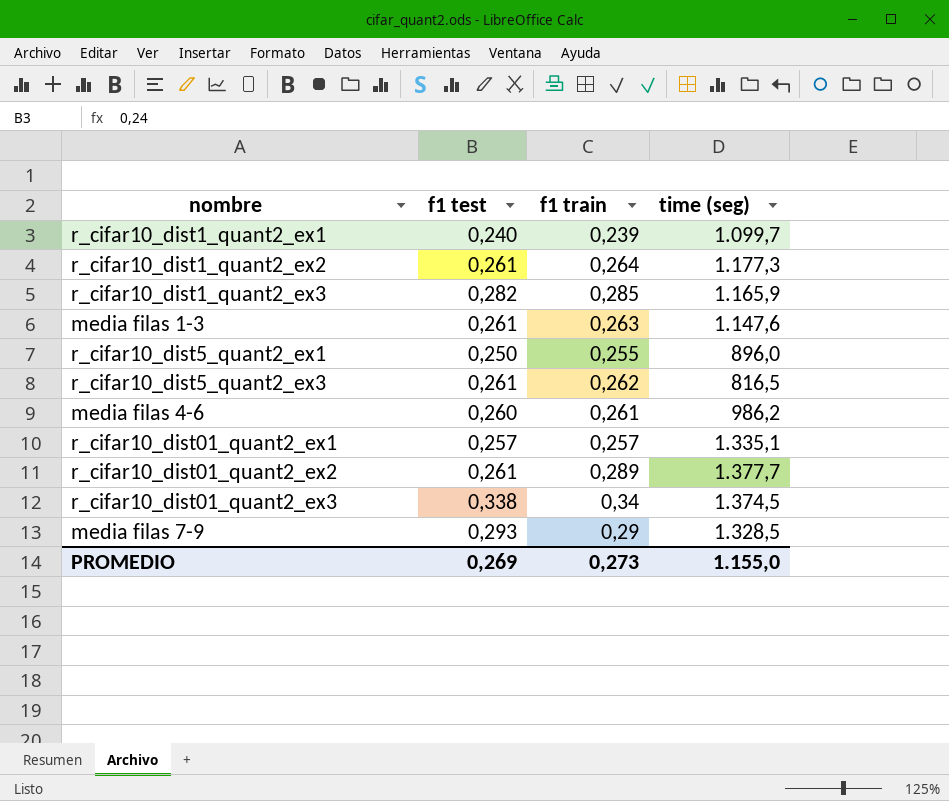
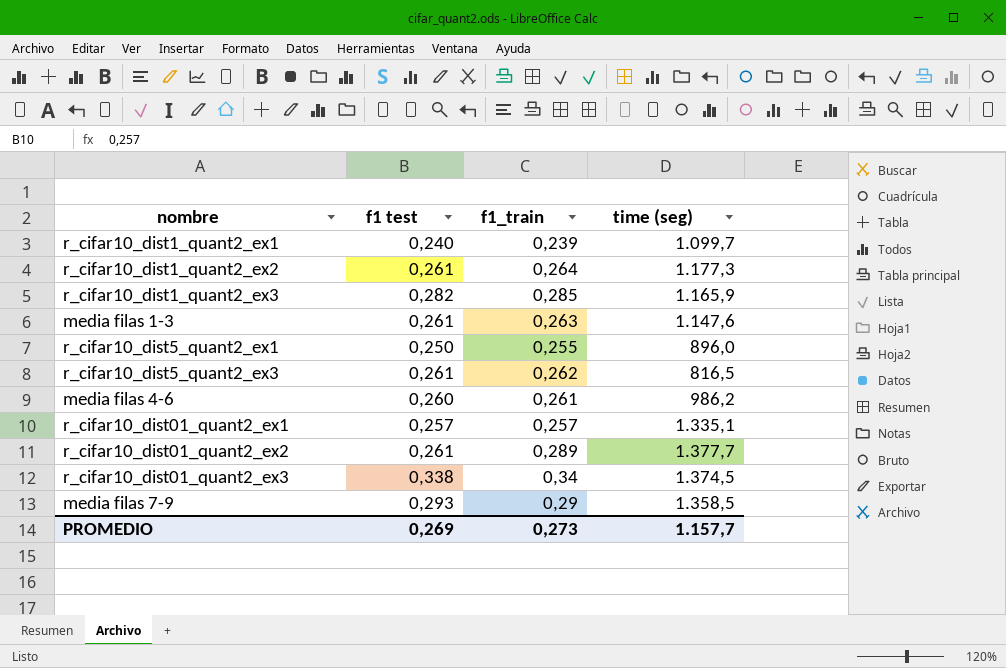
column name: f1 train -> f1_train
media filas 7-9 | time (seg): 1.328,5 -> 1.358,5
PROMEDIO | time (seg): 1.155,0 -> 1.157,7

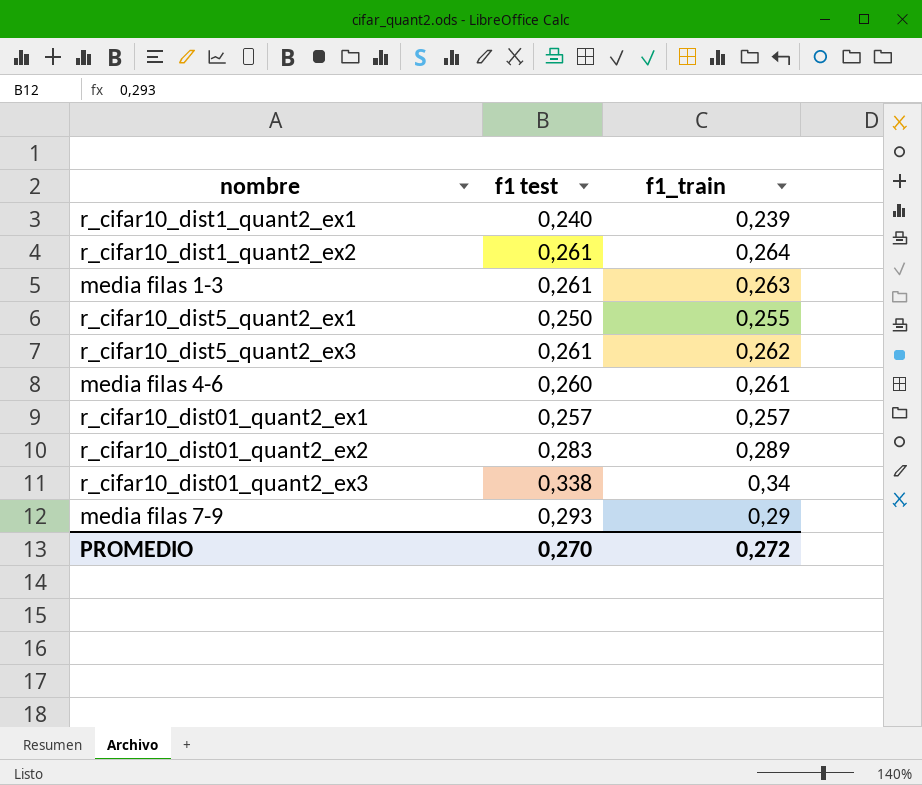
column time (seg) | position: 4 -> none
row r_cifar10_dist1_quant2_ex3: 0,282 | 0,285 | 1.165,9 -> none
r_cifar10_dist01_quant2_ex2 | f1 test: 0,261 -> 0,283
PROMEDIO | f1 test: 0,269 -> 0,270
PROMEDIO | f1_train: 0,273 -> 0,272

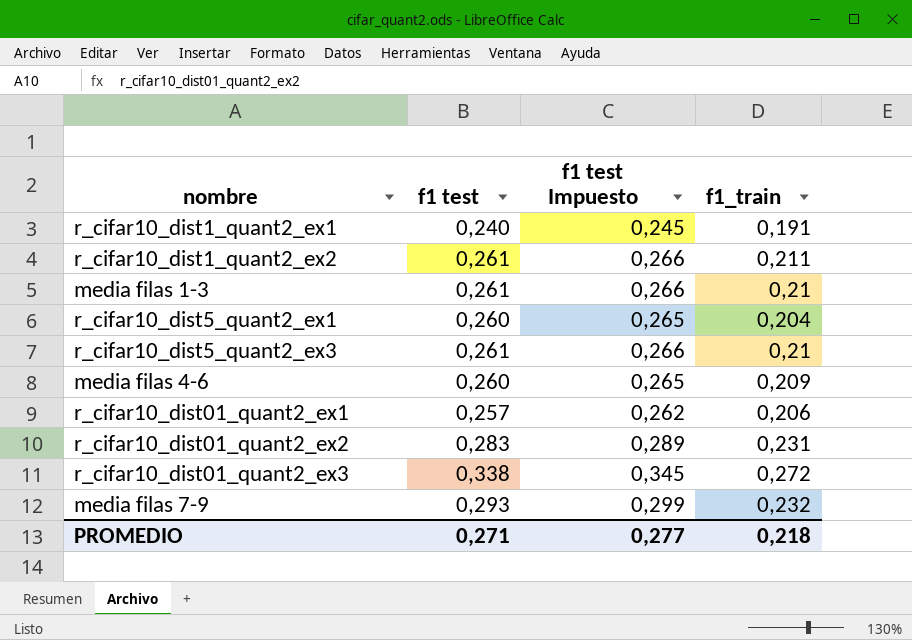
column f1 test Impuesto | formula: none -> [f1 test] * 1,02
r_cifar10_dist1_quant2_ex1 | f1_train: 0,239 -> 0,191
r_cifar10_dist1_quant2_ex2 | f1_train: 0,264 -> 0,211
media filas 1-3 | f1_train: 0,263 -> 0,21
r_cifar10_dist5_quant2_ex1 | f1 test: 0,250 -> 0,260
r_cifar10_dist5_quant2_ex1 | f1_train: 0,255 -> 0,204
r_cifar10_dist5_quant2_ex3 | f1_train: 0,262 -> 0,21
media filas 4-6 | f1_train: 0,261 -> 0,209
r_cifar10_dist01_quant2_ex1 | f1_train: 0,257 -> 0,206
r_cifar10_dist01_quant2_ex2 | f1_train: 0,289 -> 0,231
r_cifar10_dist01_quant2_ex3 | f1_train: 0,34 -> 0,272
media filas 7-9 | f1_train: 0,29 -> 0,232
PROMEDIO | f1 test: 0,270 -> 0,271
PROMEDIO | f1_train: 0,272 -> 0,218

